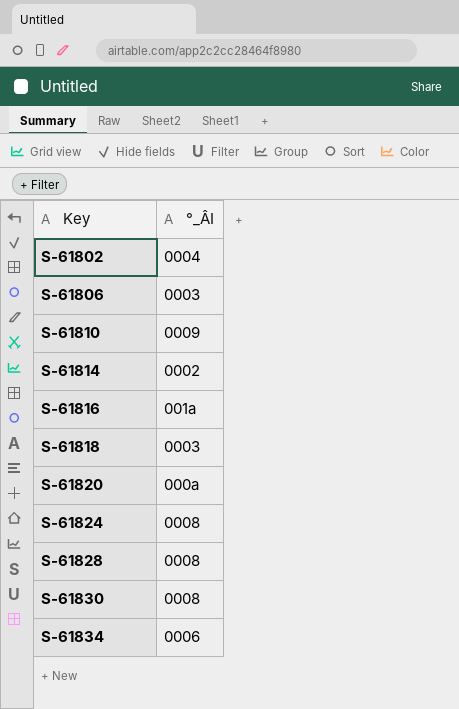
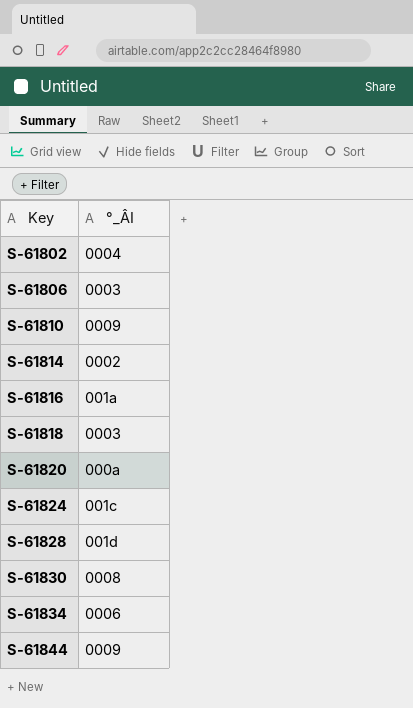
S-61824 | °_ÂI: 0008 -> 001c
S-61828 | °_ÂI: 0008 -> 001d
row S-61844: none -> 0009

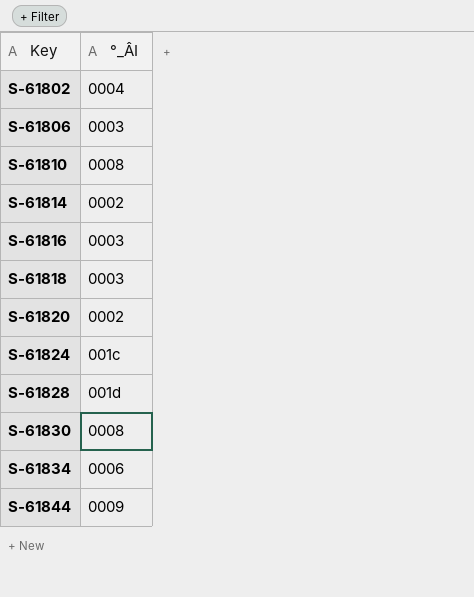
S-61810 | °_ÂI: 0009 -> 0008
S-61816 | °_ÂI: 001a -> 0003
S-61820 | °_ÂI: 000a -> 0002

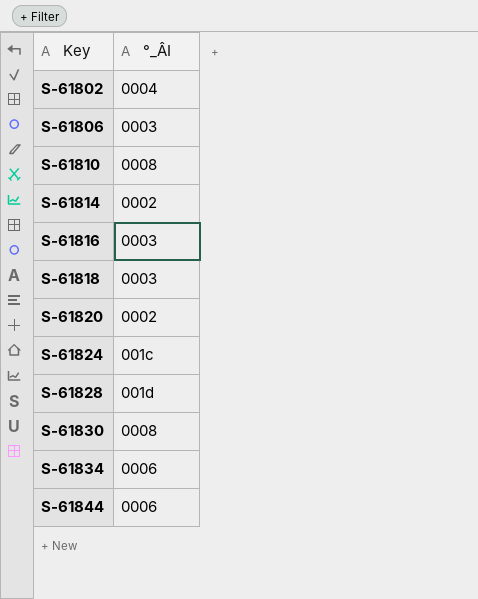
S-61844 | °_ÂI: 0009 -> 0006

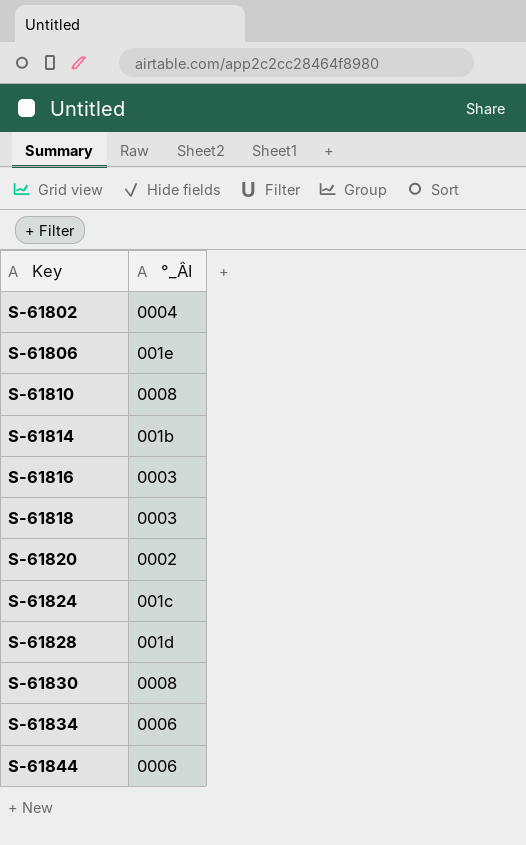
S-61806 | °_ÂI: 0003 -> 001e
S-61814 | °_ÂI: 0002 -> 001b

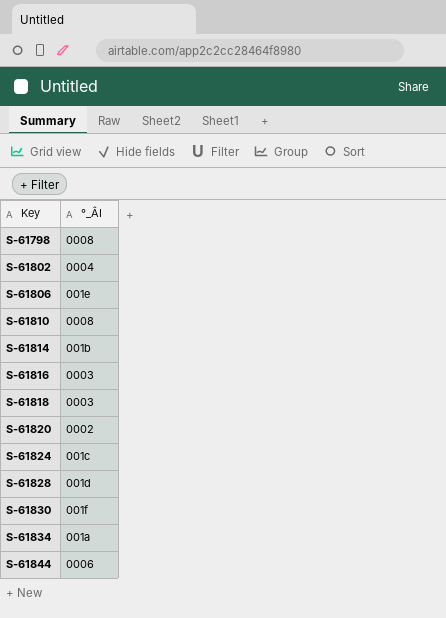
row S-61798: none -> 0008
S-61830 | °_ÂI: 0008 -> 001f
S-61834 | °_ÂI: 0006 -> 001a

